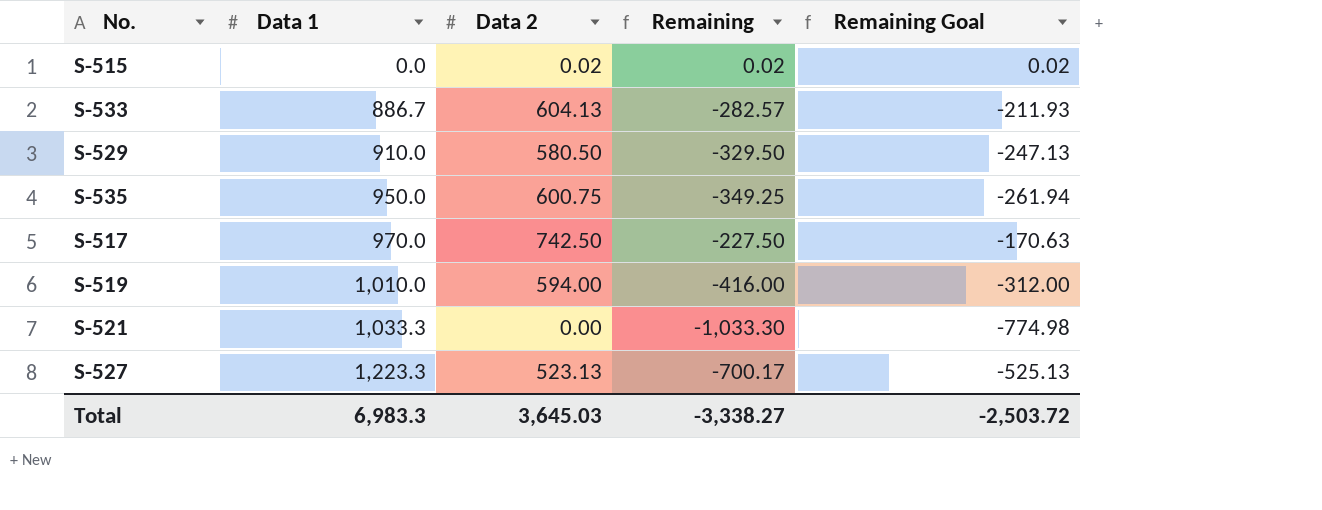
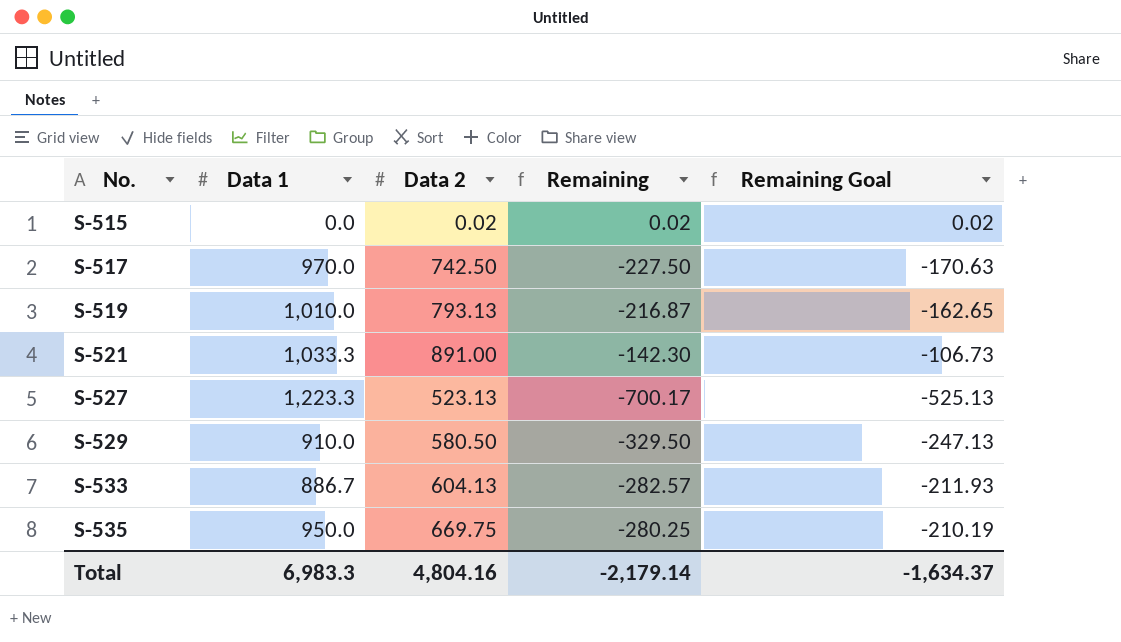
row order: Data 1 ascending -> No. ascending
S-519 | Data 2: 594.00 -> 793.13
S-519 | Remaining: -416.00 -> -216.87
S-519 | Remaining Goal: -312.00 -> -162.65
S-521 | Data 2: 0.00 -> 891.00
S-521 | Remaining: -1,033.30 -> -142.30
S-521 | Remaining Goal: -774.98 -> -106.73
S-535 | Data 2: 600.75 -> 669.75
S-535 | Remaining: -349.25 -> -280.25
S-535 | Remaining Goal: -261.94 -> -210.19
Total | Data 2: 3,645.03 -> 4,804.16
Total | Remaining: -3,338.27 -> -2,179.14
Total | Remaining Goal: -2,503.72 -> -1,634.37

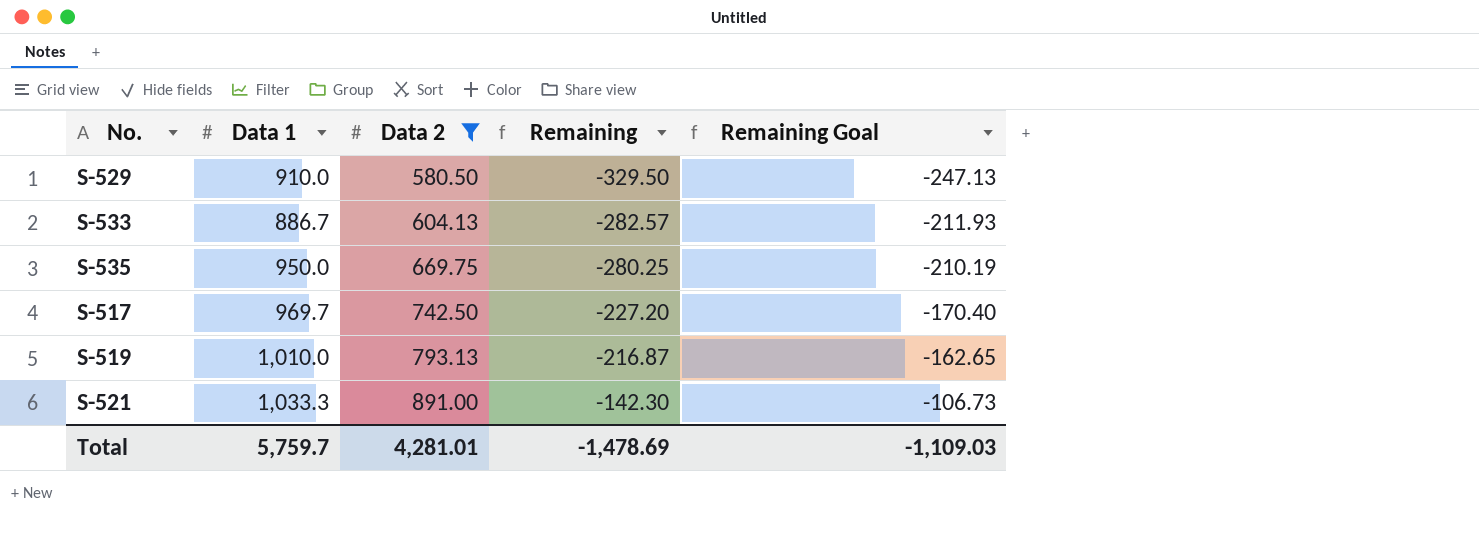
filter: none -> Data 2 >= 580.50
row order: No. ascending -> Data 2 ascending
S-517 | Data 1: 970.0 -> 969.7
S-517 | Remaining: -227.50 -> -227.20
S-517 | Remaining Goal: -170.63 -> -170.40
Total | Data 1: 6,983.3 -> 5,759.7
Total | Data 2: 4,804.16 -> 4,281.01
Total | Remaining: -2,179.14 -> -1,478.69
Total | Remaining Goal: -1,634.37 -> -1,109.03

